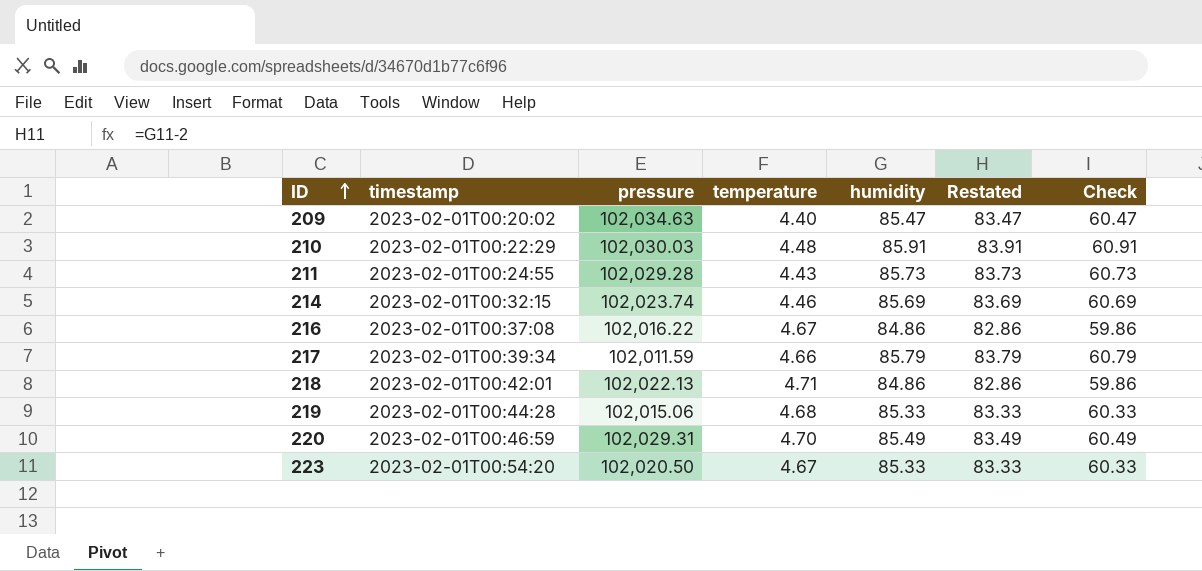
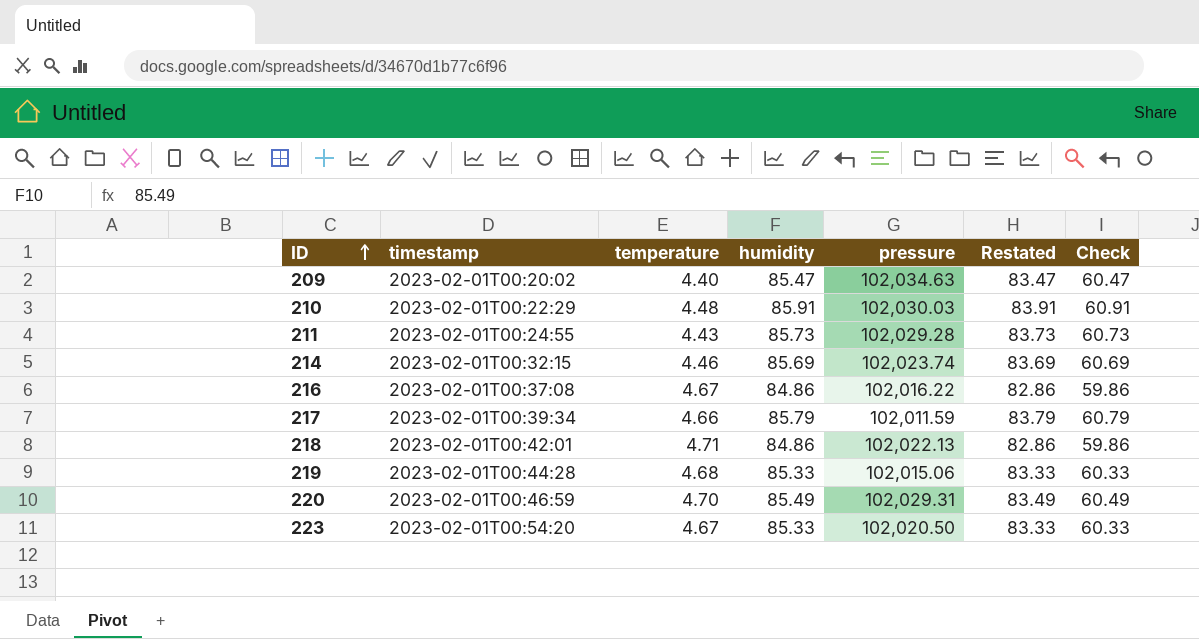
column pressure | position: 3 -> 5

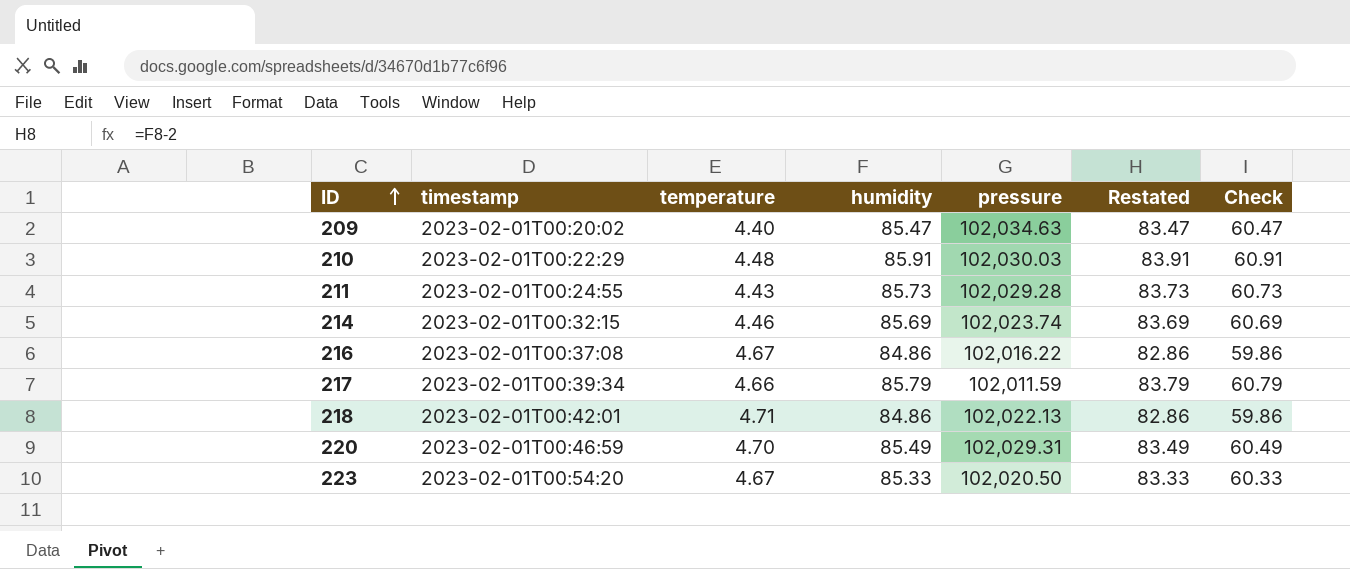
row 219: 2023-02-01T00:44:28 | 4.68 | 85.33 | 102,015.06 | 83.33 | 60.33 -> none

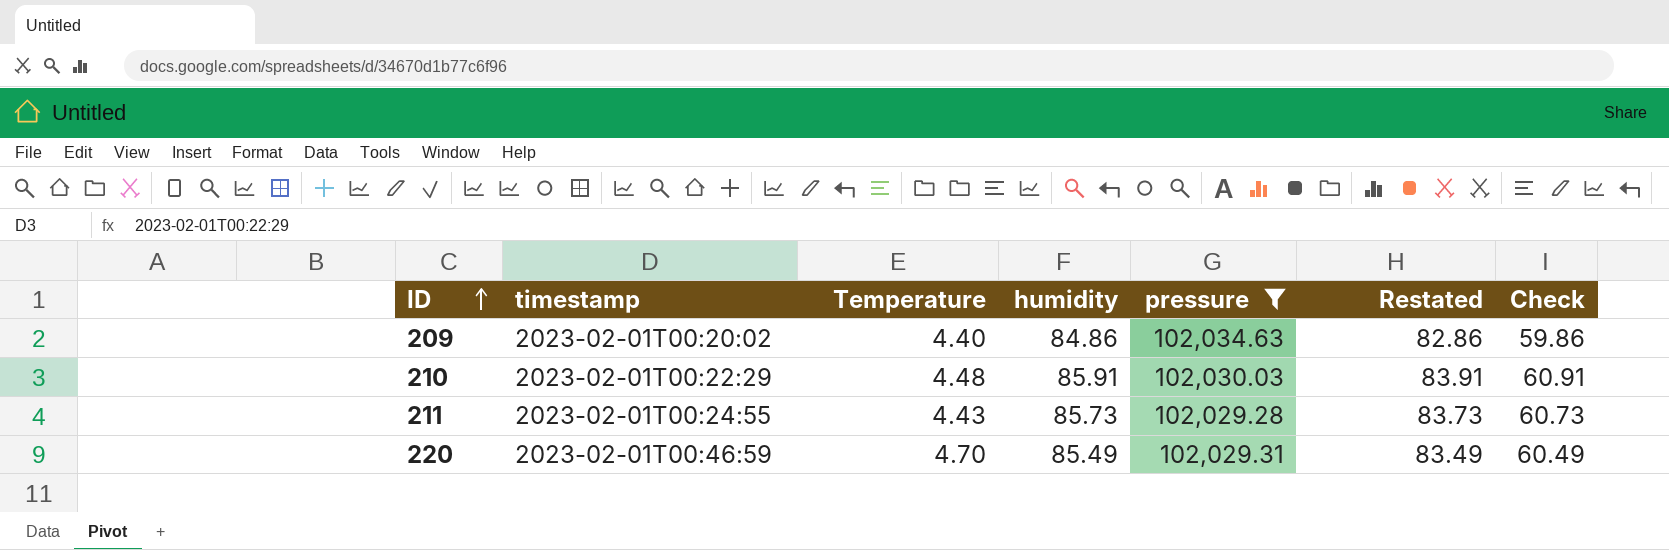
filter: none -> pressure >= 102,029.28
column name: temperature -> Temperature
209 | humidity: 85.47 -> 84.86
209 | Restated: 83.47 -> 82.86
209 | Check: 60.47 -> 59.86

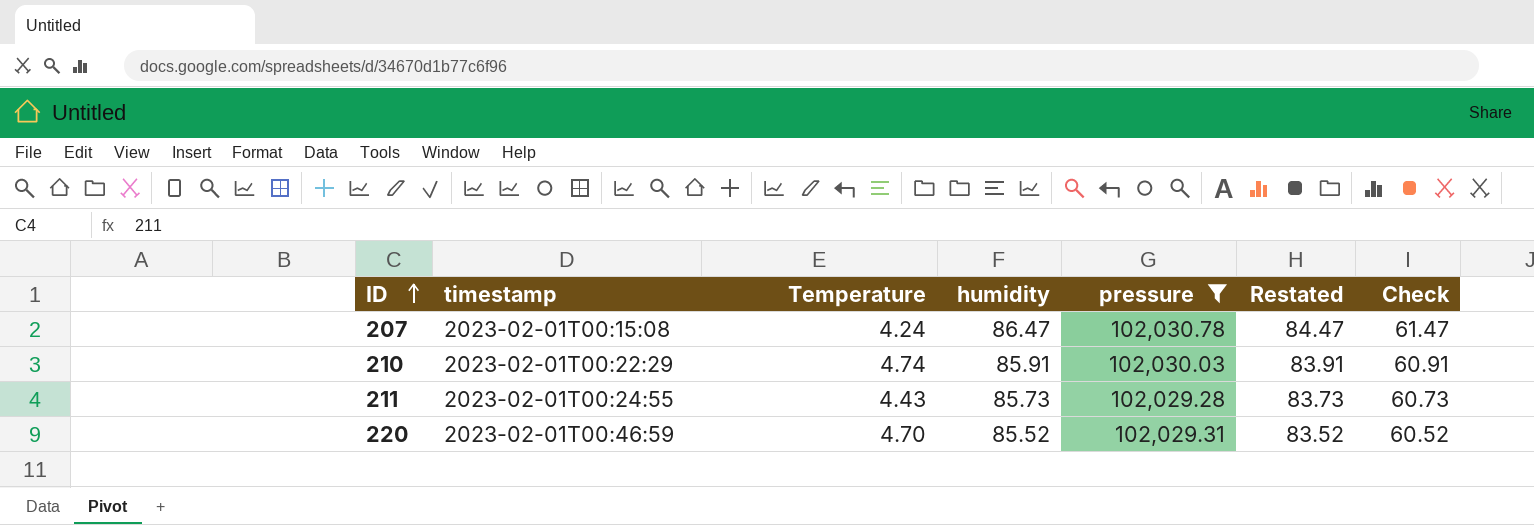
row 209: 2023-02-01T00:20:02 | 4.40 | 84.86 | 102,034.63 | 82.86 | 59.86 -> none
row 207: none -> 2023-02-01T00:15:08 | 4.24 | 86.47 | 102,030.78 | 84.47 | 61.47
210 | Temperature: 4.48 -> 4.74
220 | humidity: 85.49 -> 85.52
220 | Restated: 83.49 -> 83.52
220 | Check: 60.49 -> 60.52

